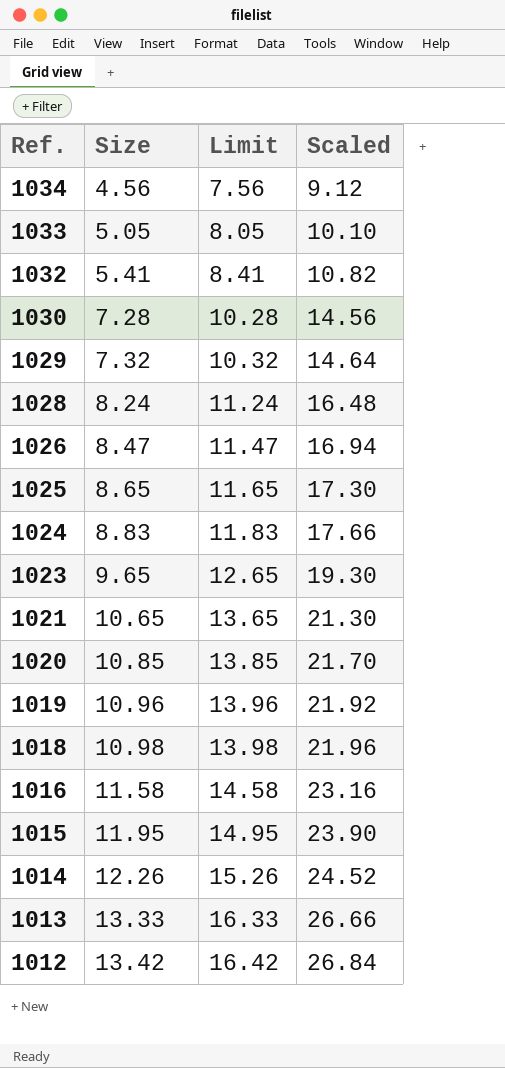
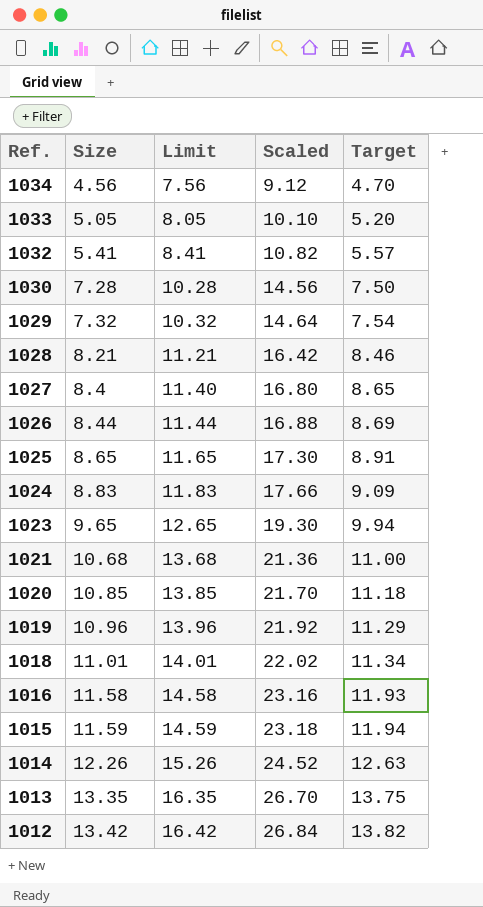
column Target | formula: none -> [Size] * 1.03
1028 | Size: 8.24 -> 8.21
1028 | Limit: 11.24 -> 11.21
1028 | Scaled: 16.48 -> 16.42
row 1027: none -> 8.4 | 11.40 | 16.80 | 8.65
1026 | Size: 8.47 -> 8.44
1026 | Limit: 11.47 -> 11.44
1026 | Scaled: 16.94 -> 16.88
1021 | Size: 10.65 -> 10.68
1021 | Limit: 13.65 -> 13.68
1021 | Scaled: 21.30 -> 21.36
1018 | Size: 10.98 -> 11.01
1018 | Limit: 13.98 -> 14.01
1018 | Scaled: 21.96 -> 22.02
1015 | Size: 11.95 -> 11.59
1015 | Limit: 14.95 -> 14.59
1015 | Scaled: 23.90 -> 23.18
1013 | Size: 13.33 -> 13.35
1013 | Limit: 16.33 -> 16.35
1013 | Scaled: 26.66 -> 26.70

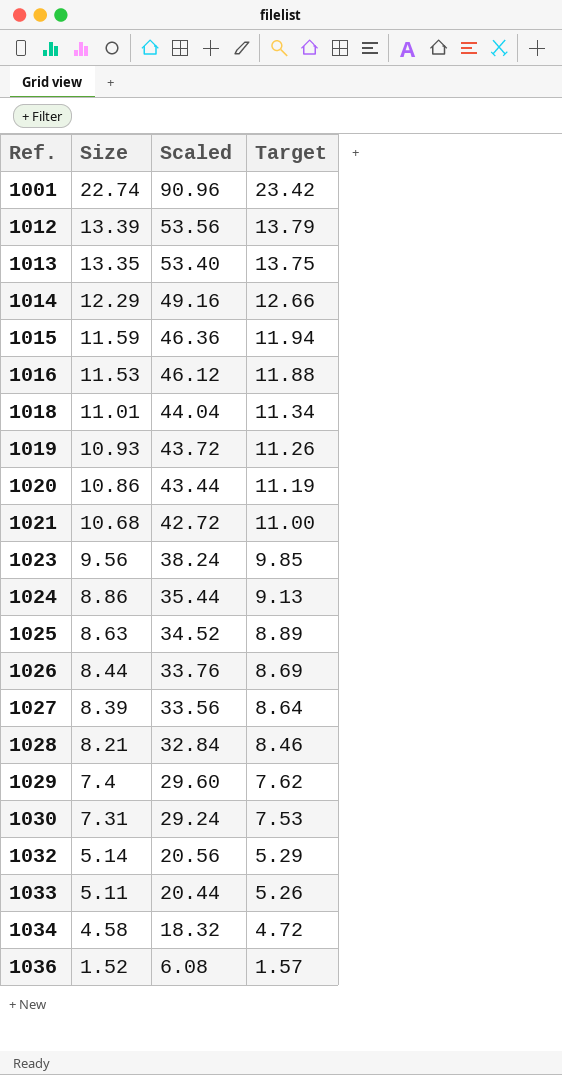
row order: Ref. descending -> Ref. ascending
column Limit | formula: [Size] + 3 -> none
column Scaled | formula: [Size] * 2 -> [Size] * 4
row 1001: none -> 22.74 | 90.96 | 23.42
1012 | Size: 13.42 -> 13.39
1012 | Target: 13.82 -> 13.79
1014 | Size: 12.26 -> 12.29
1014 | Target: 12.63 -> 12.66
1016 | Size: 11.58 -> 11.53
1016 | Target: 11.93 -> 11.88
1019 | Size: 10.96 -> 10.93
1019 | Target: 11.29 -> 11.26
1020 | Size: 10.85 -> 10.86
1020 | Target: 11.18 -> 11.19
1023 | Size: 9.65 -> 9.56
1023 | Target: 9.94 -> 9.85
1024 | Size: 8.83 -> 8.86
1024 | Target: 9.09 -> 9.13
1025 | Size: 8.65 -> 8.63
1025 | Target: 8.91 -> 8.89
1027 | Size: 8.4 -> 8.39
1027 | Target: 8.65 -> 8.64
1029 | Size: 7.32 -> 7.4
1029 | Target: 7.54 -> 7.62
1030 | Size: 7.28 -> 7.31
1030 | Target: 7.50 -> 7.53
1032 | Size: 5.41 -> 5.14
1032 | Target: 5.57 -> 5.29
1033 | Size: 5.05 -> 5.11
1033 | Target: 5.20 -> 5.26
1034 | Size: 4.56 -> 4.58
1034 | Target: 4.70 -> 4.72
row 1036: none -> 1.52 | 6.08 | 1.57

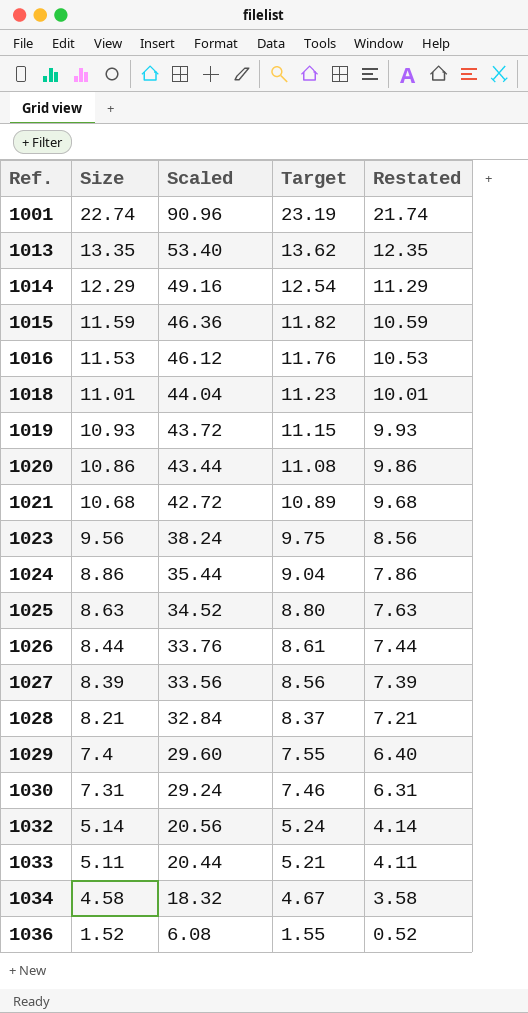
column Target | formula: [Size] * 1.03 -> [Size] * 1.02
column Restated | formula: none -> [Size] - 1
row 1012: 13.39 | 53.56 | 13.79 -> none

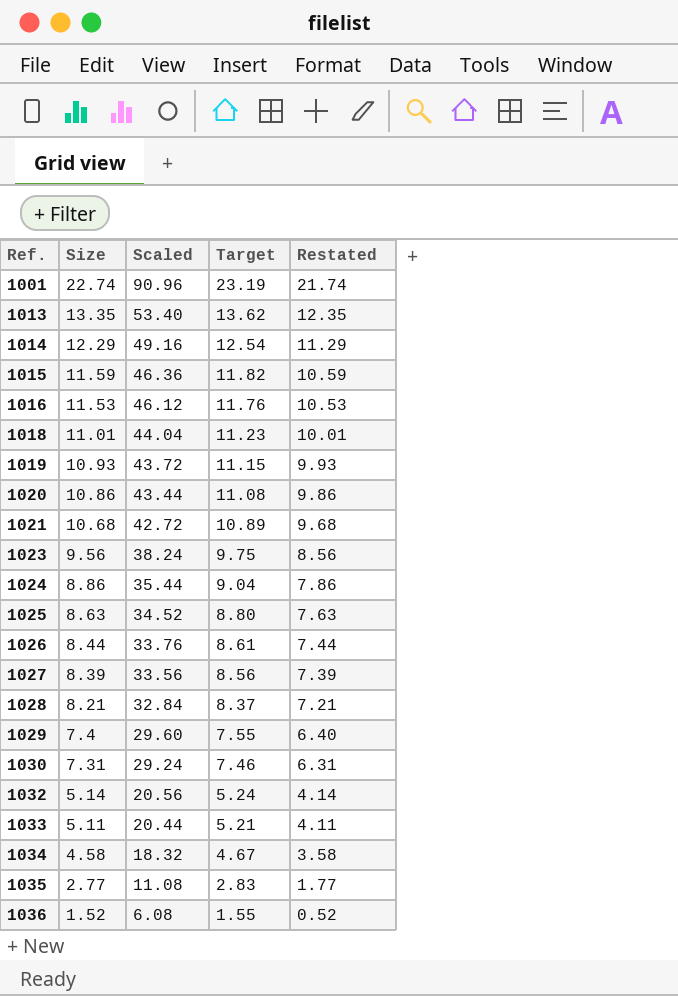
row 1035: none -> 2.77 | 11.08 | 2.83 | 1.77

